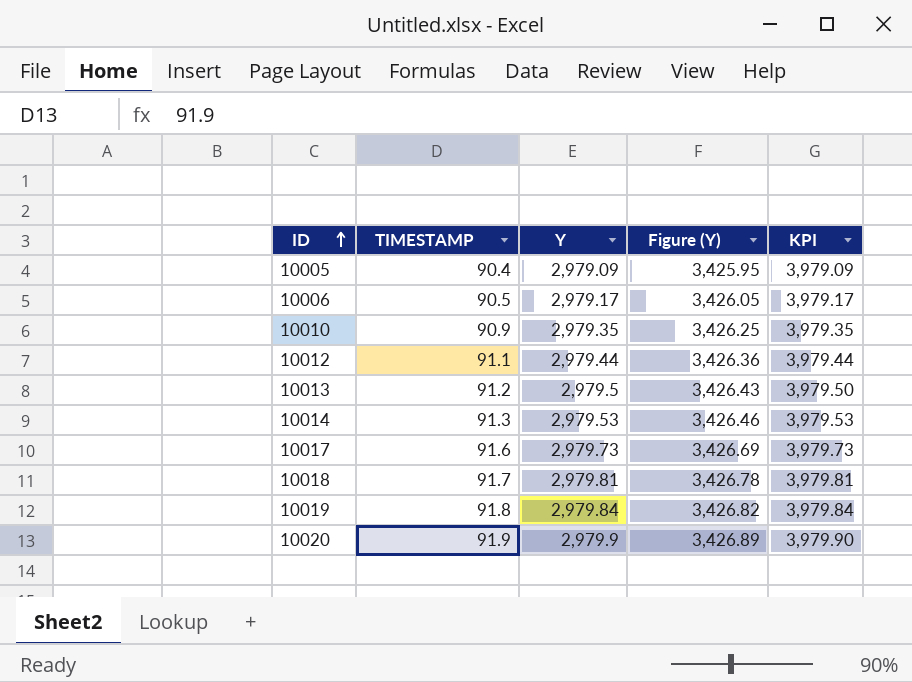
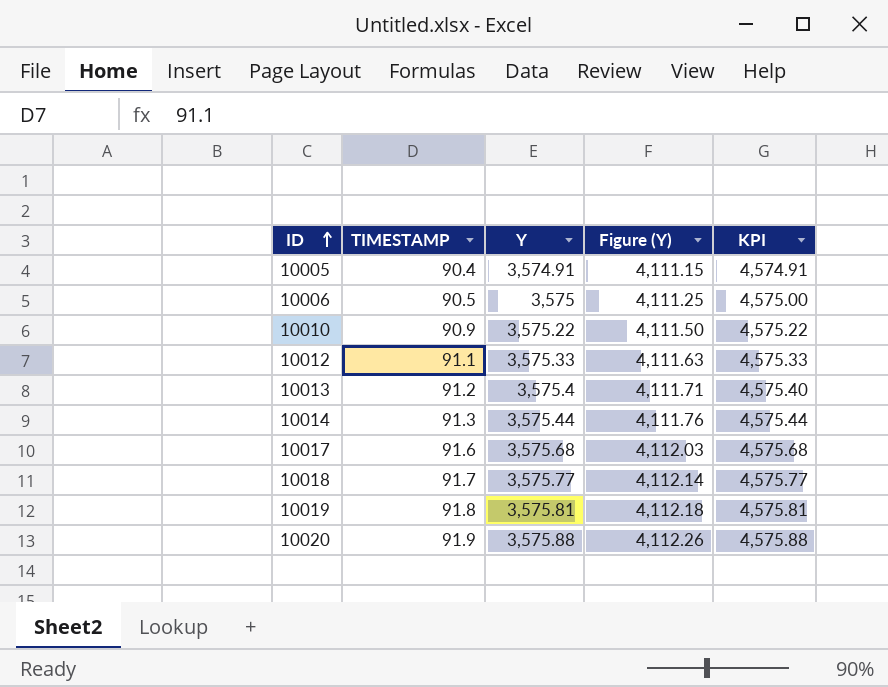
10005 | Y: 2,979.09 -> 3,574.91
10005 | Figure (Y): 3,425.95 -> 4,111.15
10005 | KPI: 3,979.09 -> 4,574.91
10006 | Y: 2,979.17 -> 3,575
10006 | Figure (Y): 3,426.05 -> 4,111.25
10006 | KPI: 3,979.17 -> 4,575.00
10010 | Y: 2,979.35 -> 3,575.22
10010 | Figure (Y): 3,426.25 -> 4,111.50
10010 | KPI: 3,979.35 -> 4,575.22
10012 | Y: 2,979.44 -> 3,575.33
10012 | Figure (Y): 3,426.36 -> 4,111.63
10012 | KPI: 3,979.44 -> 4,575.33
10013 | Y: 2,979.5 -> 3,575.4
10013 | Figure (Y): 3,426.43 -> 4,111.71
10013 | KPI: 3,979.50 -> 4,575.40
10014 | Y: 2,979.53 -> 3,575.44
10014 | Figure (Y): 3,426.46 -> 4,111.76
10014 | KPI: 3,979.53 -> 4,575.44
10017 | Y: 2,979.73 -> 3,575.68
10017 | Figure (Y): 3,426.69 -> 4,112.03
10017 | KPI: 3,979.73 -> 4,575.68
10018 | Y: 2,979.81 -> 3,575.77
10018 | Figure (Y): 3,426.78 -> 4,112.14
10018 | KPI: 3,979.81 -> 4,575.77
10019 | Y: 2,979.84 -> 3,575.81
10019 | Figure (Y): 3,426.82 -> 4,112.18
10019 | KPI: 3,979.84 -> 4,575.81
10020 | Y: 2,979.9 -> 3,575.88
10020 | Figure (Y): 3,426.89 -> 4,112.26
10020 | KPI: 3,979.90 -> 4,575.88

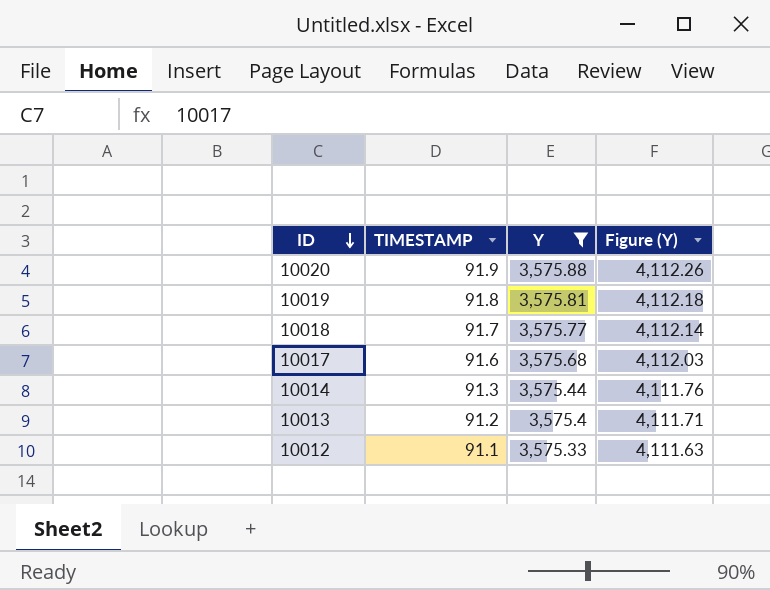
filter: none -> Y >= 3,575.33
row order: ID ascending -> ID descending
column KPI | formula: [Y] + 1000 -> none

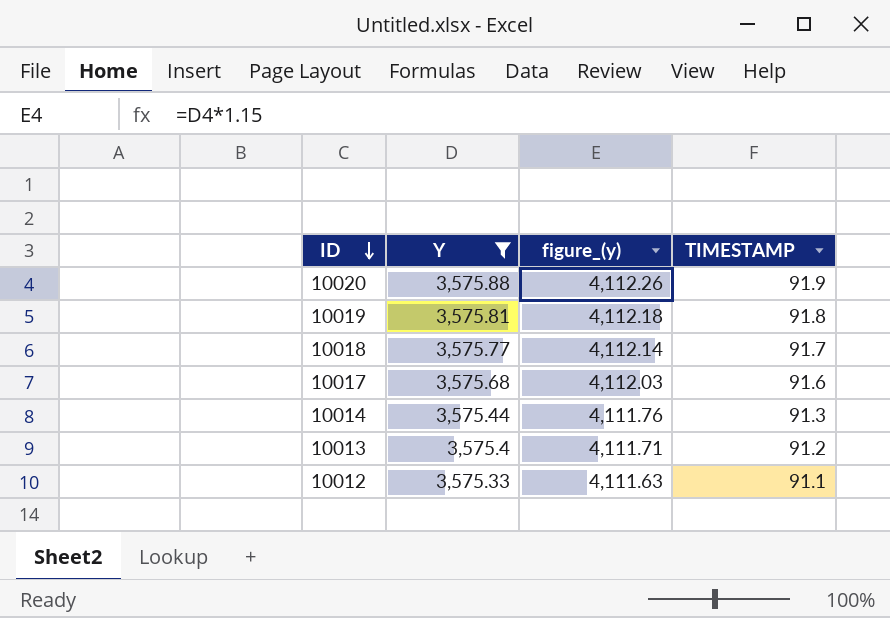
column name: Figure (Y) -> figure_(y)
column TIMESTAMP | position: 2 -> 4

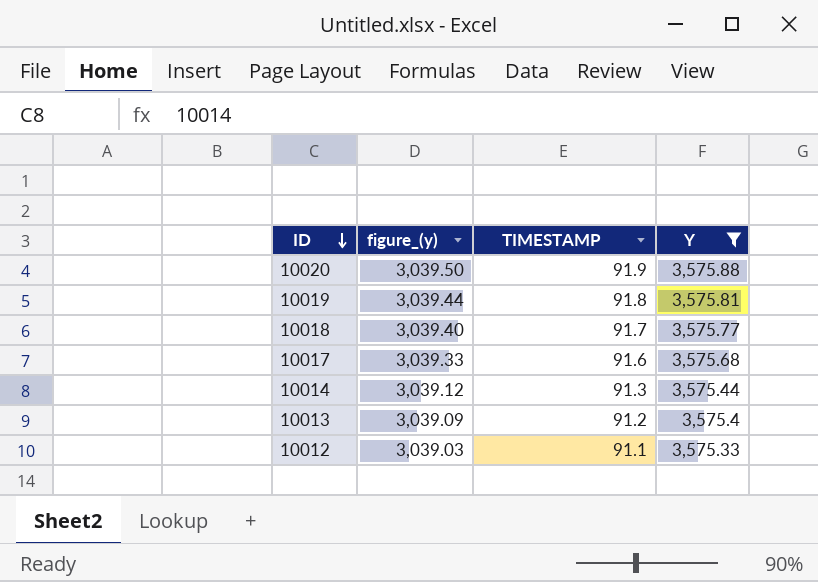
column figure_(y) | formula: [Y] * 1.15 -> [Y] * 0.85
column Y | position: 2 -> 4

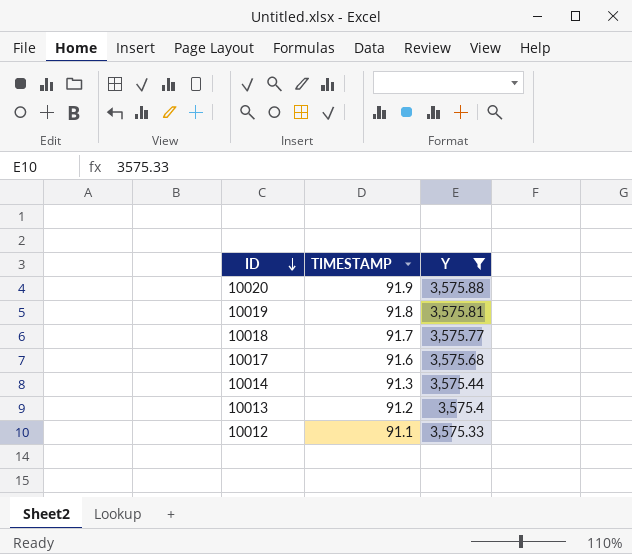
column figure_(y) | formula: [Y] * 0.85 -> none

